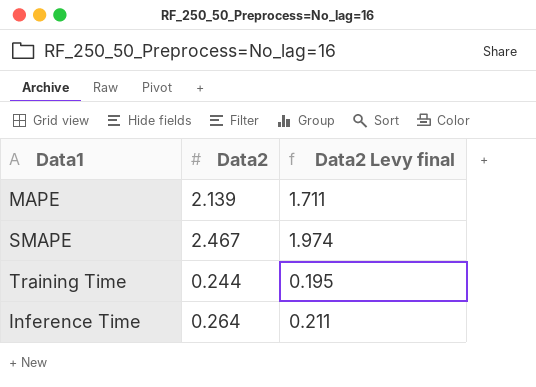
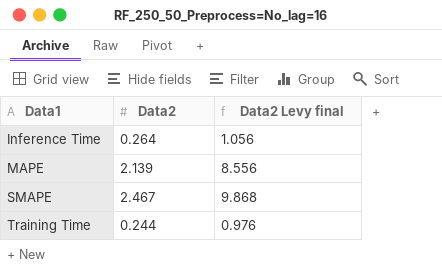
row order: none -> Data1 ascending
column Data2 Levy final | formula: [Data2] * 0.8 -> [Data2] * 4

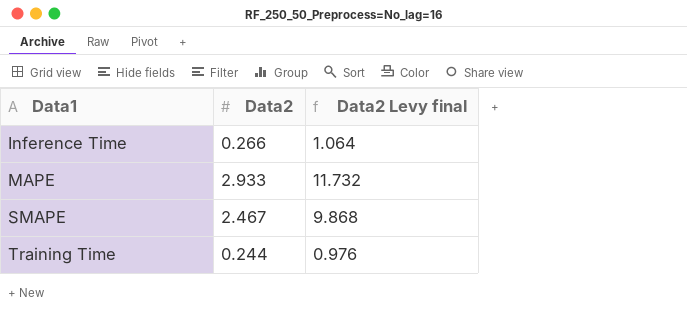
Inference Time | Data2: 0.264 -> 0.266
Inference Time | Data2 Levy final: 1.056 -> 1.064
MAPE | Data2: 2.139 -> 2.933
MAPE | Data2 Levy final: 8.556 -> 11.732

